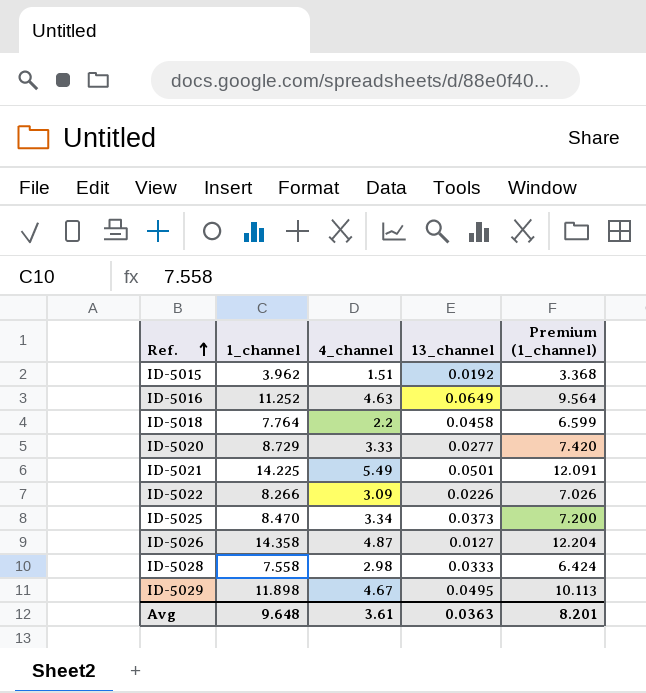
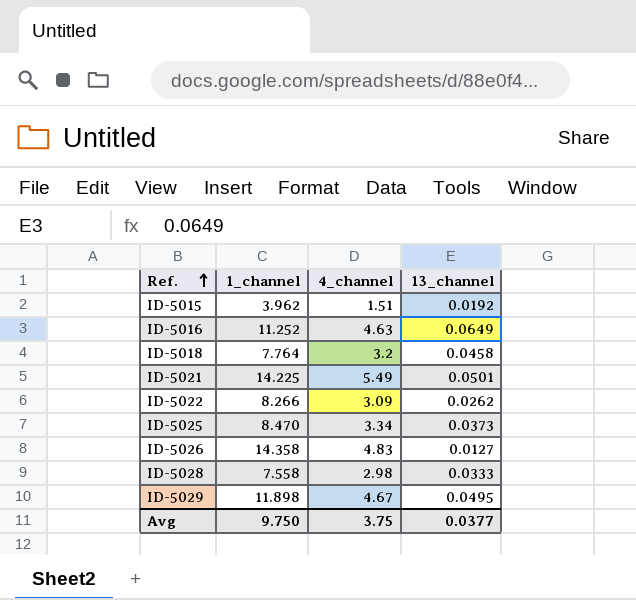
column Premium (1_channel) | formula: [1_channel] * 0.85 -> none
row ID-5020: 8.729 | 3.33 | 0.0277 | 7.420 -> none
ID-5018 | 4_channel: 2.2 -> 3.2
ID-5022 | 13_channel: 0.0226 -> 0.0262
ID-5026 | 4_channel: 4.87 -> 4.83
Avg | 1_channel: 9.648 -> 9.750
Avg | 4_channel: 3.61 -> 3.75
Avg | 13_channel: 0.0363 -> 0.0377

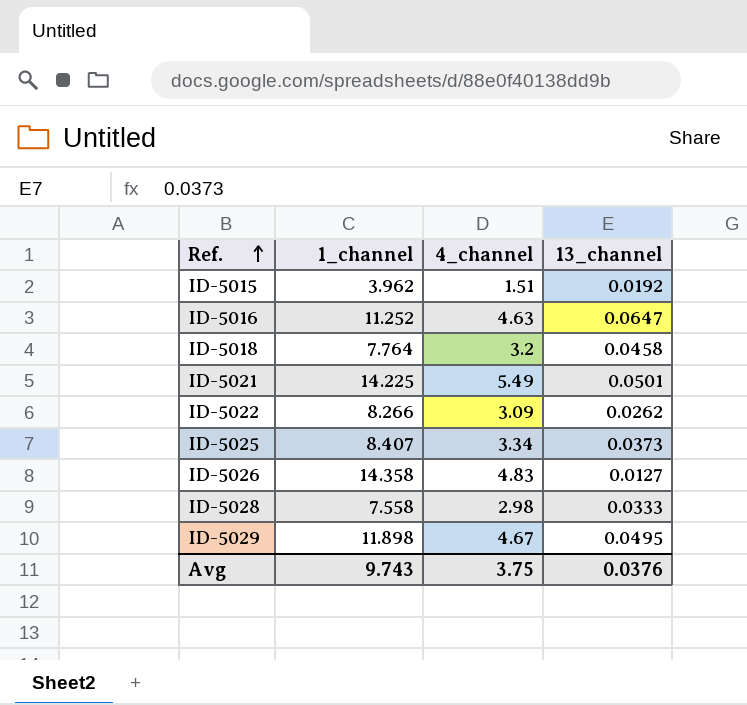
ID-5016 | 13_channel: 0.0649 -> 0.0647
ID-5025 | 1_channel: 8.470 -> 8.407
Avg | 1_channel: 9.750 -> 9.743
Avg | 13_channel: 0.0377 -> 0.0376

